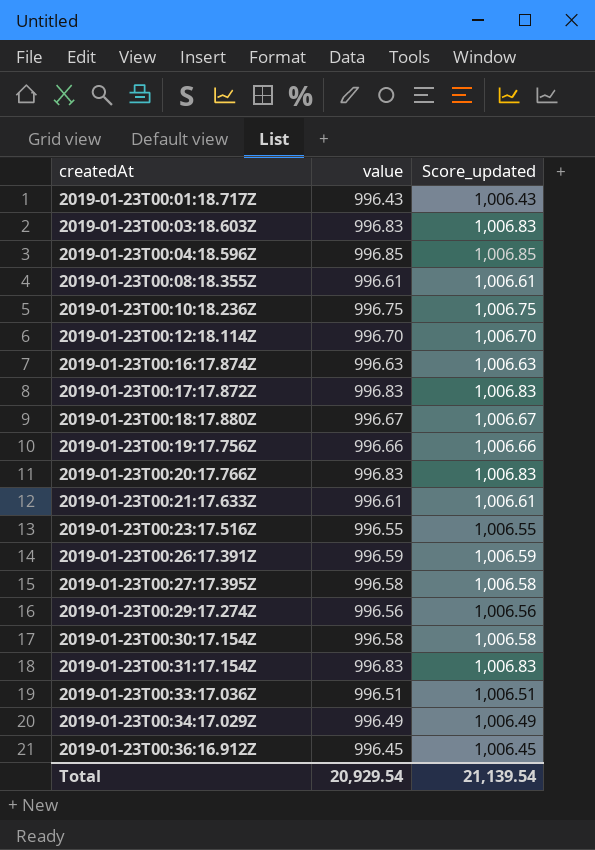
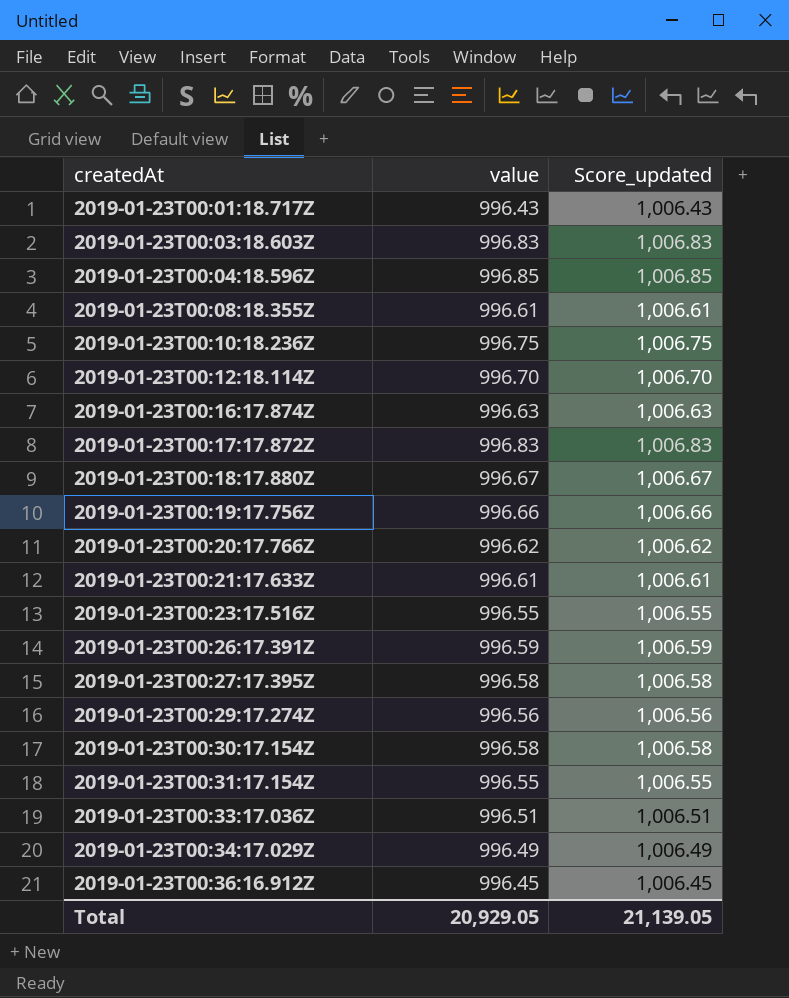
2019-01-23T00:20:17.766Z | value: 996.83 -> 996.62
2019-01-23T00:20:17.766Z | Score_updated: 1,006.83 -> 1,006.62
2019-01-23T00:31:17.154Z | value: 996.83 -> 996.55
2019-01-23T00:31:17.154Z | Score_updated: 1,006.83 -> 1,006.55
Total | value: 20,929.54 -> 20,929.05
Total | Score_updated: 21,139.54 -> 21,139.05

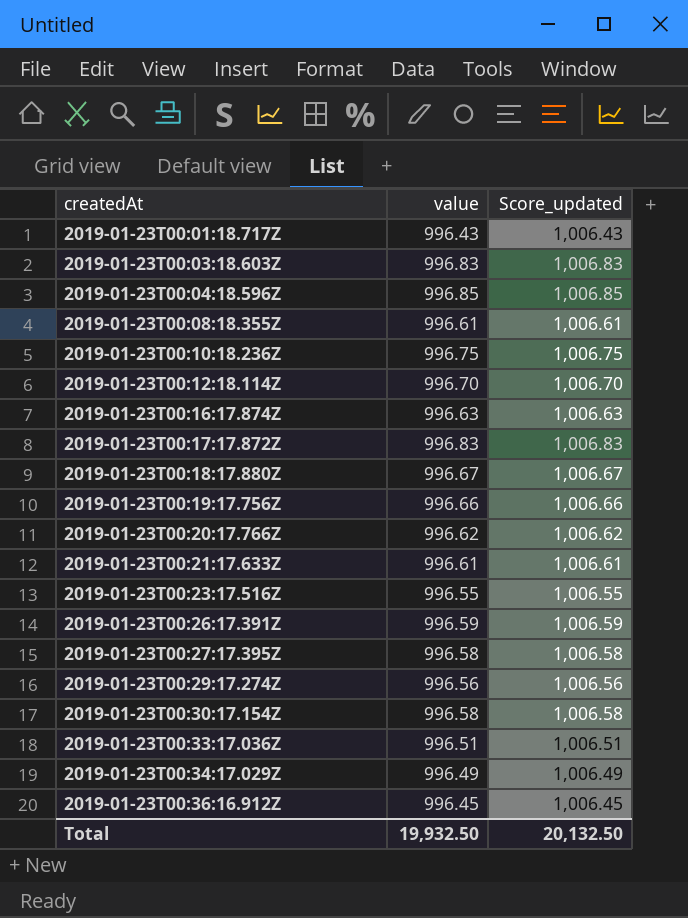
row 2019-01-23T00:31:17.154Z: 996.55 | 1,006.55 -> none
Total | value: 20,929.05 -> 19,932.50
Total | Score_updated: 21,139.05 -> 20,132.50

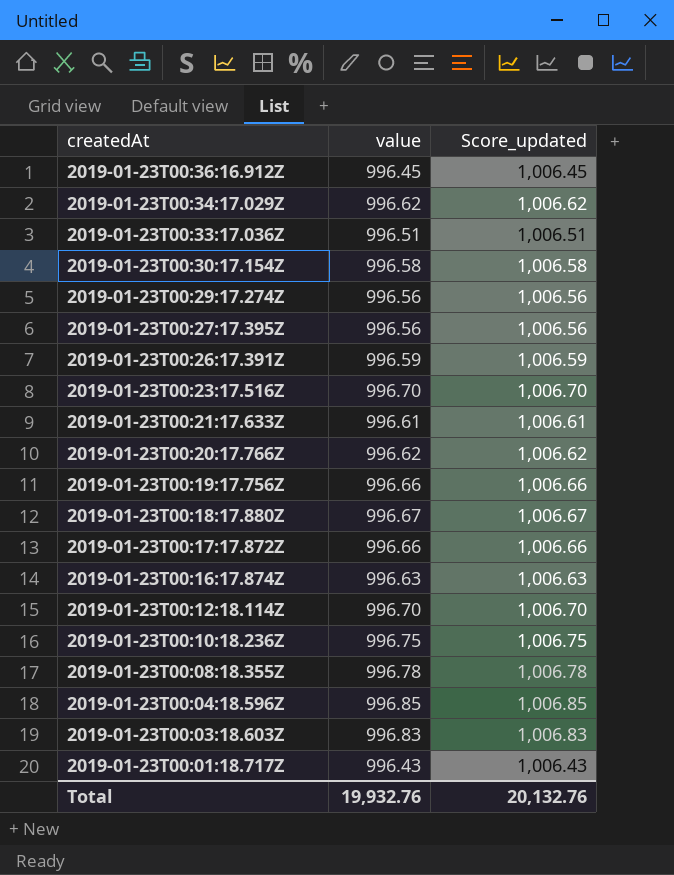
row order: createdAt ascending -> createdAt descending
2019-01-23T00:34:17.029Z | value: 996.49 -> 996.62
2019-01-23T00:34:17.029Z | Score_updated: 1,006.49 -> 1,006.62
2019-01-23T00:27:17.395Z | value: 996.58 -> 996.56
2019-01-23T00:27:17.395Z | Score_updated: 1,006.58 -> 1,006.56
2019-01-23T00:23:17.516Z | value: 996.55 -> 996.70
2019-01-23T00:23:17.516Z | Score_updated: 1,006.55 -> 1,006.70
2019-01-23T00:17:17.872Z | value: 996.83 -> 996.66
2019-01-23T00:17:17.872Z | Score_updated: 1,006.83 -> 1,006.66
2019-01-23T00:08:18.355Z | value: 996.61 -> 996.78
2019-01-23T00:08:18.355Z | Score_updated: 1,006.61 -> 1,006.78
Total | value: 19,932.50 -> 19,932.76
Total | Score_updated: 20,132.50 -> 20,132.76

